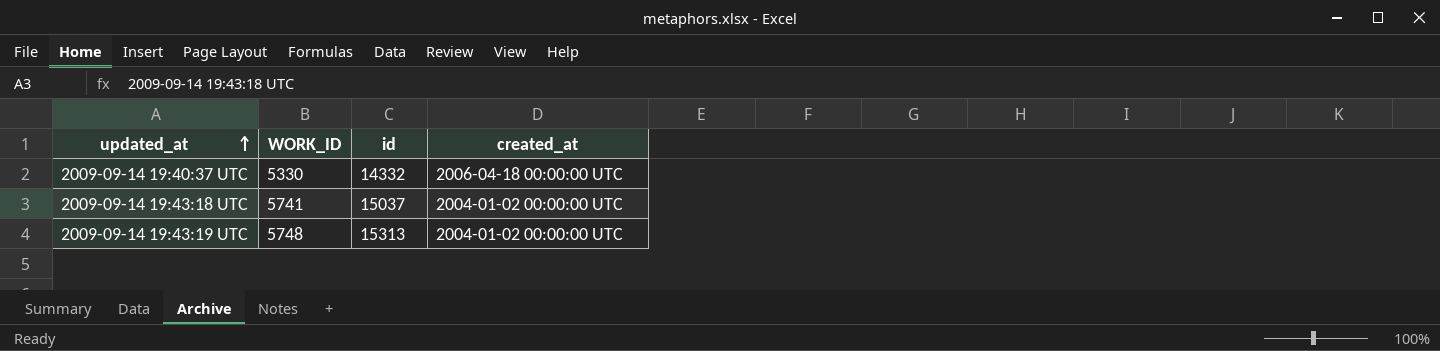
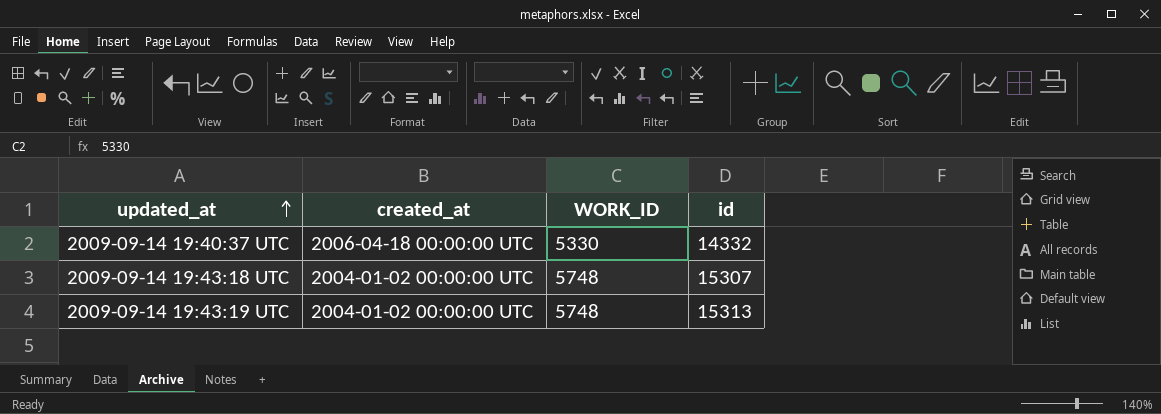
column created_at | position: 4 -> 2
2009-09-14 19:43:18 UTC | WORK_ID: 5741 -> 5748
2009-09-14 19:43:18 UTC | id: 15037 -> 15307

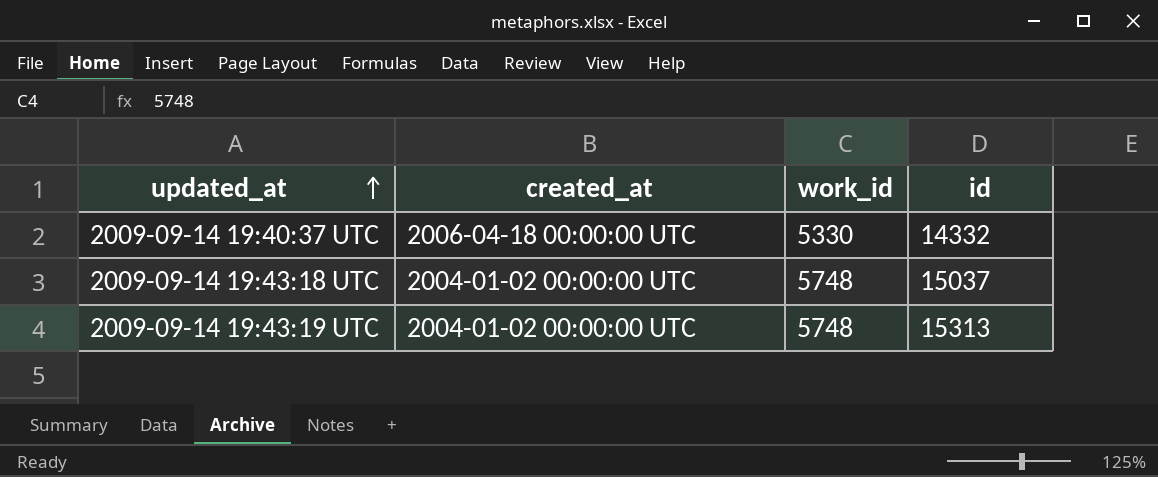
column name: WORK_ID -> work_id
2009-09-14 19:43:18 UTC | id: 15307 -> 15037

